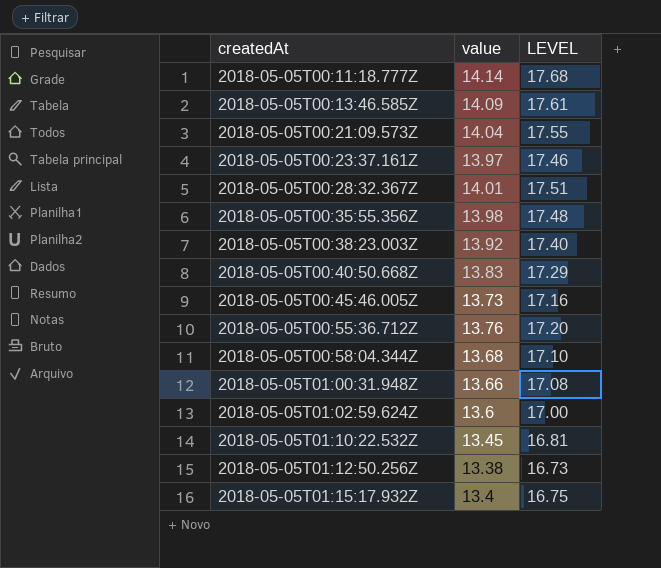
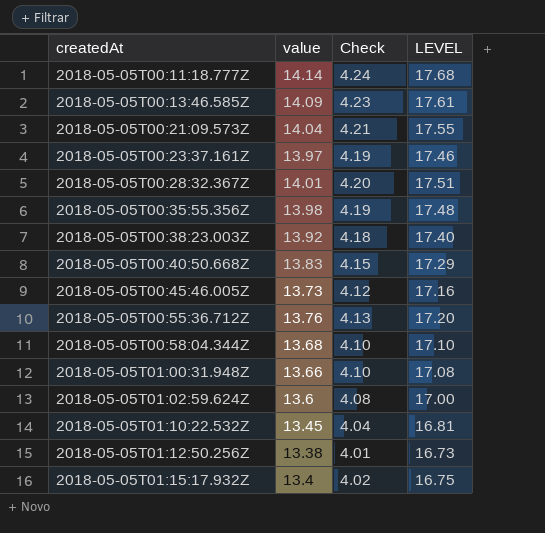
column Check | formula: none -> [value] * 0.3

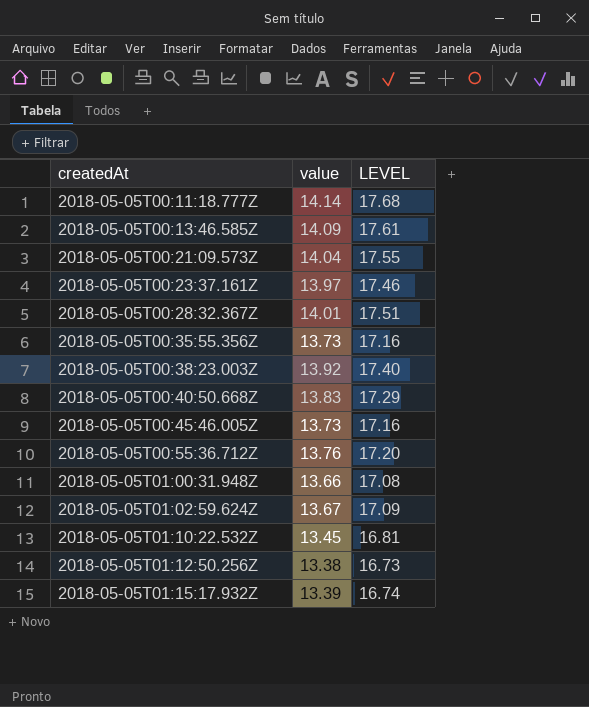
column Check | formula: [value] * 0.3 -> none
row 2018-05-05T00:58:04.344Z: 13.68 | 4.10 | 17.10 -> none
2018-05-05T00:35:55.356Z | value: 13.98 -> 13.73
2018-05-05T00:35:55.356Z | LEVEL: 17.48 -> 17.16
2018-05-05T01:02:59.624Z | value: 13.6 -> 13.67
2018-05-05T01:02:59.624Z | LEVEL: 17.00 -> 17.09
2018-05-05T01:15:17.932Z | value: 13.4 -> 13.39
2018-05-05T01:15:17.932Z | LEVEL: 16.75 -> 16.74

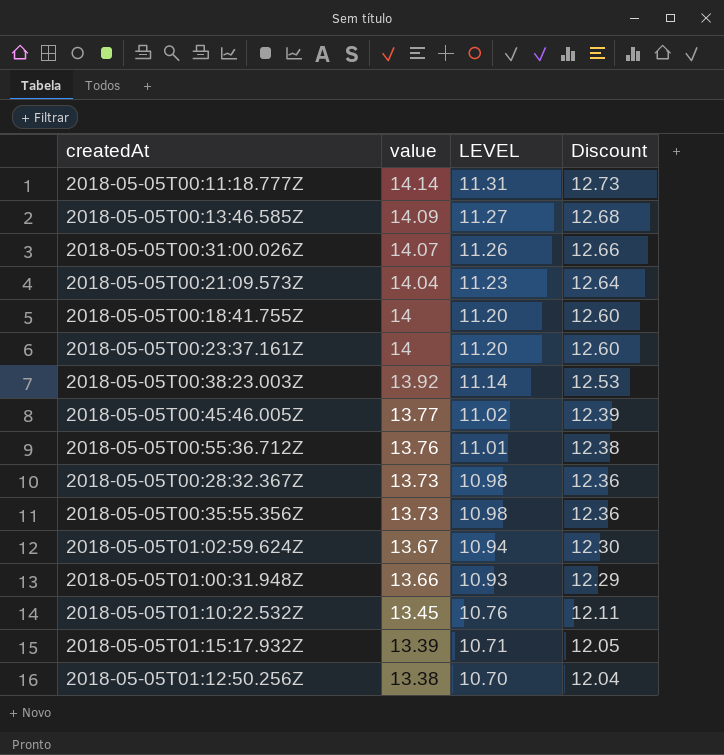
row order: createdAt ascending -> value descending
column LEVEL | formula: [value] * 1.25 -> [value] * 0.8
column Discount | formula: none -> [value] * 0.9
row 2018-05-05T00:40:50.668Z: 13.83 | 17.29 -> none
row 2018-05-05T00:31:00.026Z: none -> 14.07 | 11.26 | 12.66
row 2018-05-05T00:18:41.755Z: none -> 14 | 11.20 | 12.60
2018-05-05T00:23:37.161Z | value: 13.97 -> 14
2018-05-05T00:45:46.005Z | value: 13.73 -> 13.77
2018-05-05T00:28:32.367Z | value: 14.01 -> 13.73

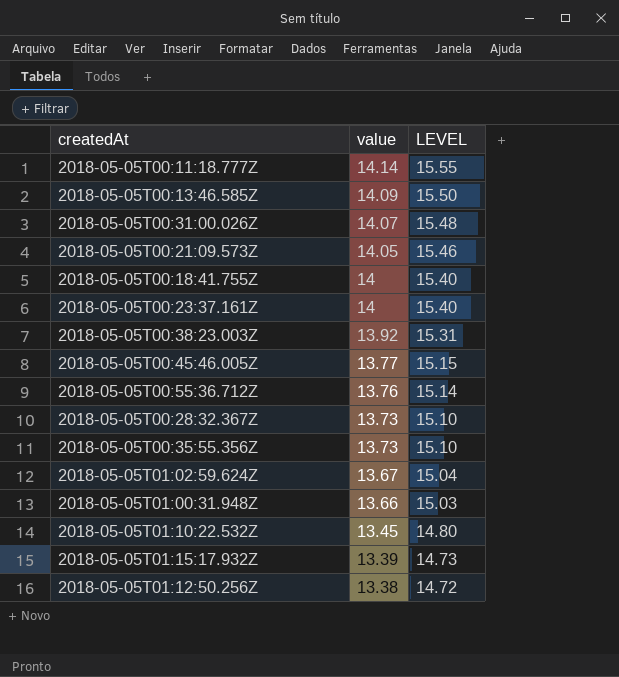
column Discount | formula: [value] * 0.9 -> none
column LEVEL | formula: [value] * 0.8 -> [value] * 1.1
2018-05-05T00:21:09.573Z | value: 14.04 -> 14.05

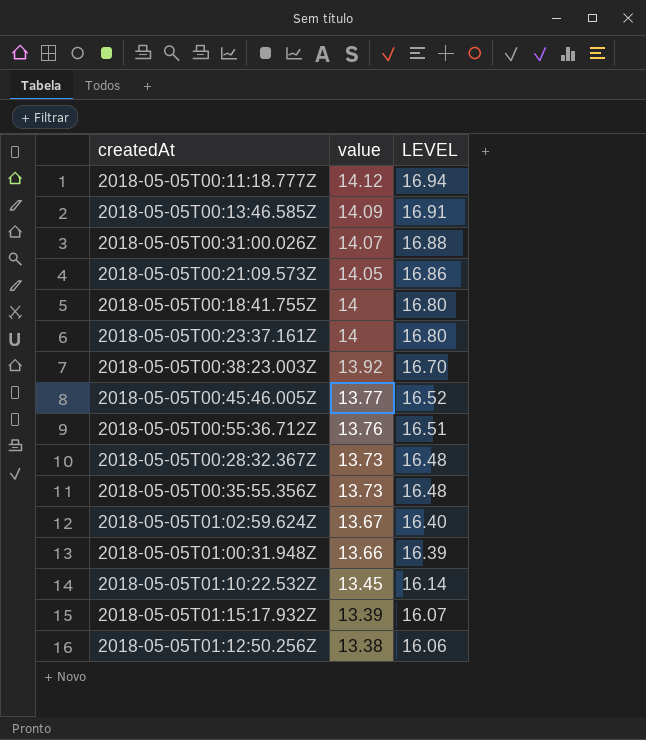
column LEVEL | formula: [value] * 1.1 -> [value] * 1.2
2018-05-05T00:11:18.777Z | value: 14.14 -> 14.12

